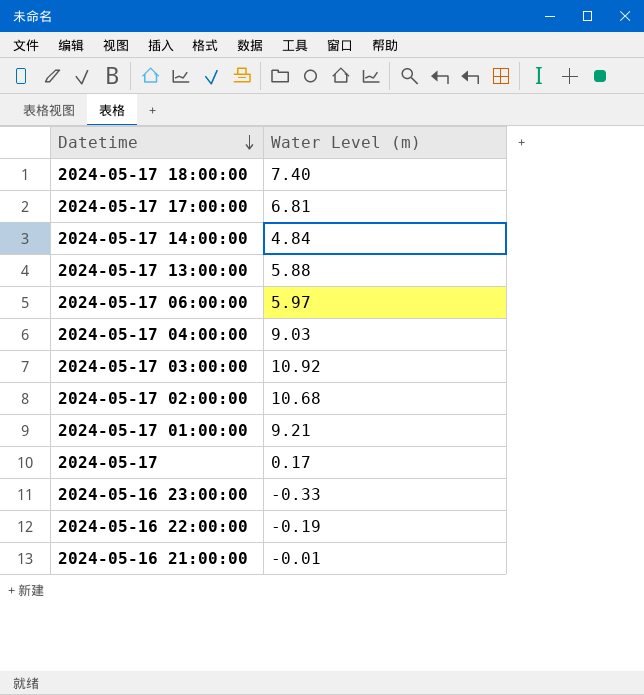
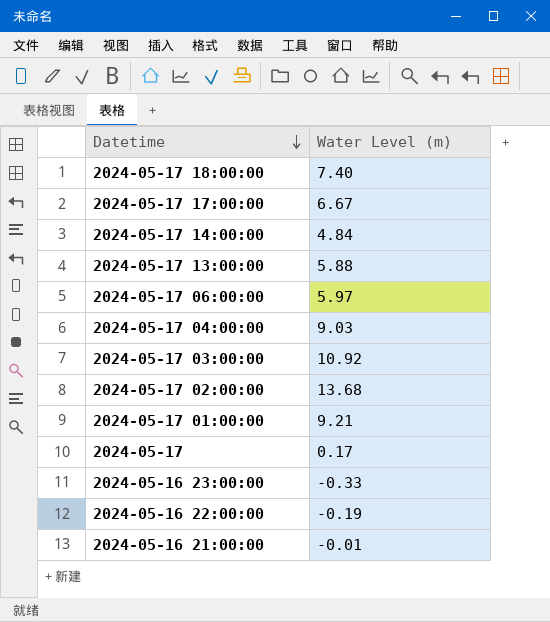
2024-05-17 17:00:00 | Water Level (m): 6.81 -> 6.67
2024-05-17 02:00:00 | Water Level (m): 10.68 -> 13.68

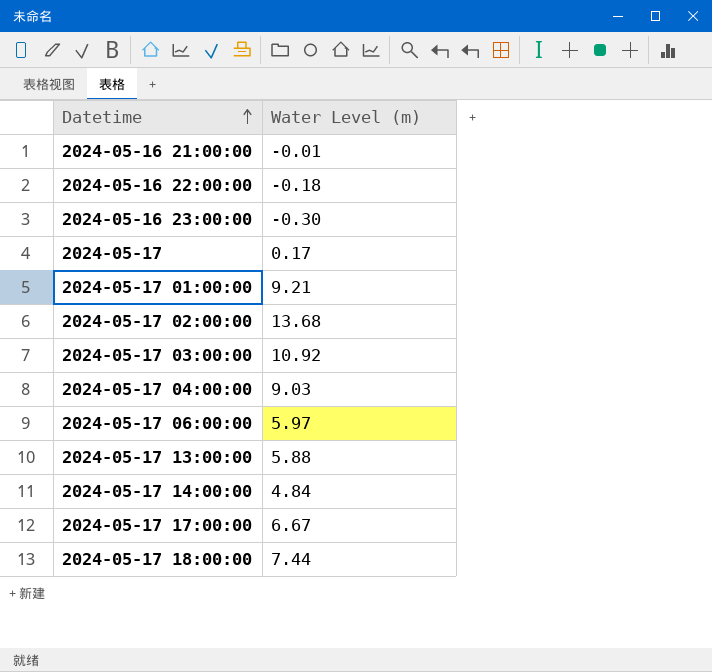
row order: Datetime descending -> Datetime ascending
2024-05-16 22:00:00 | Water Level (m): -0.19 -> -0.18
2024-05-16 23:00:00 | Water Level (m): -0.33 -> -0.30
2024-05-17 18:00:00 | Water Level (m): 7.40 -> 7.44

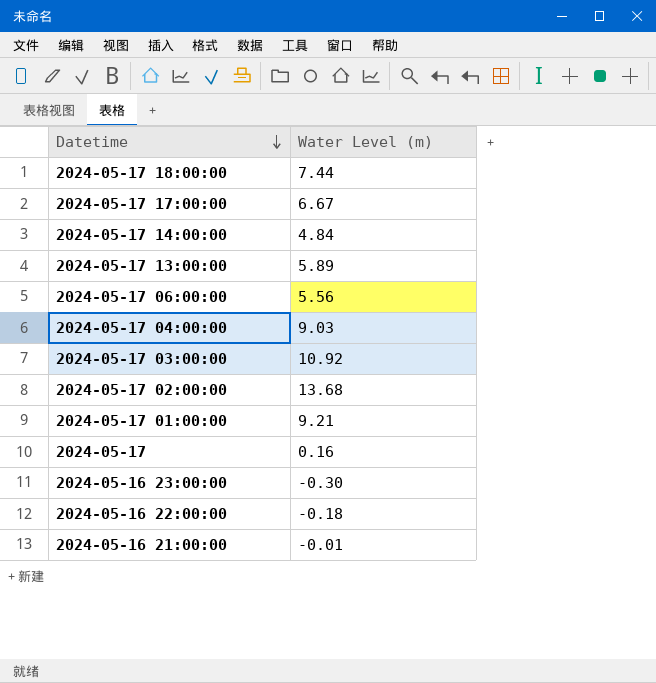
row order: Datetime ascending -> Datetime descending
2024-05-17 13:00:00 | Water Level (m): 5.88 -> 5.89
2024-05-17 06:00:00 | Water Level (m): 5.97 -> 5.56
2024-05-17 | Water Level (m): 0.17 -> 0.16

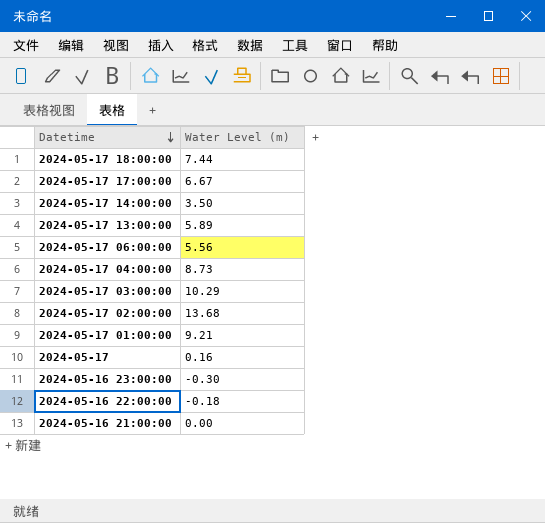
2024-05-17 14:00:00 | Water Level (m): 4.84 -> 3.50
2024-05-17 04:00:00 | Water Level (m): 9.03 -> 8.73
2024-05-17 03:00:00 | Water Level (m): 10.92 -> 10.29
2024-05-16 21:00:00 | Water Level (m): -0.01 -> 0.00

